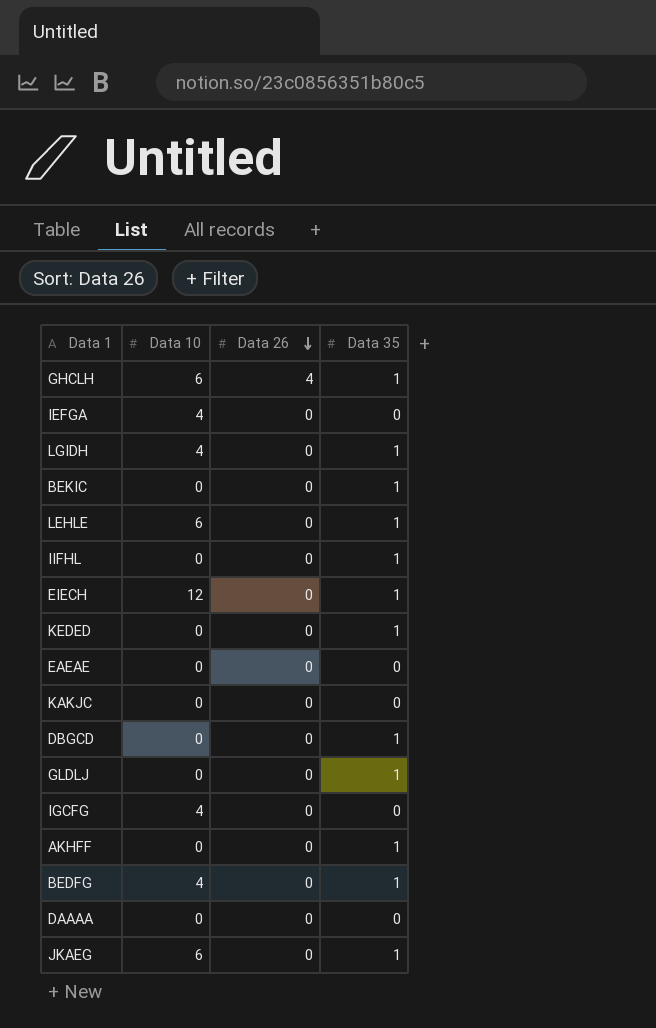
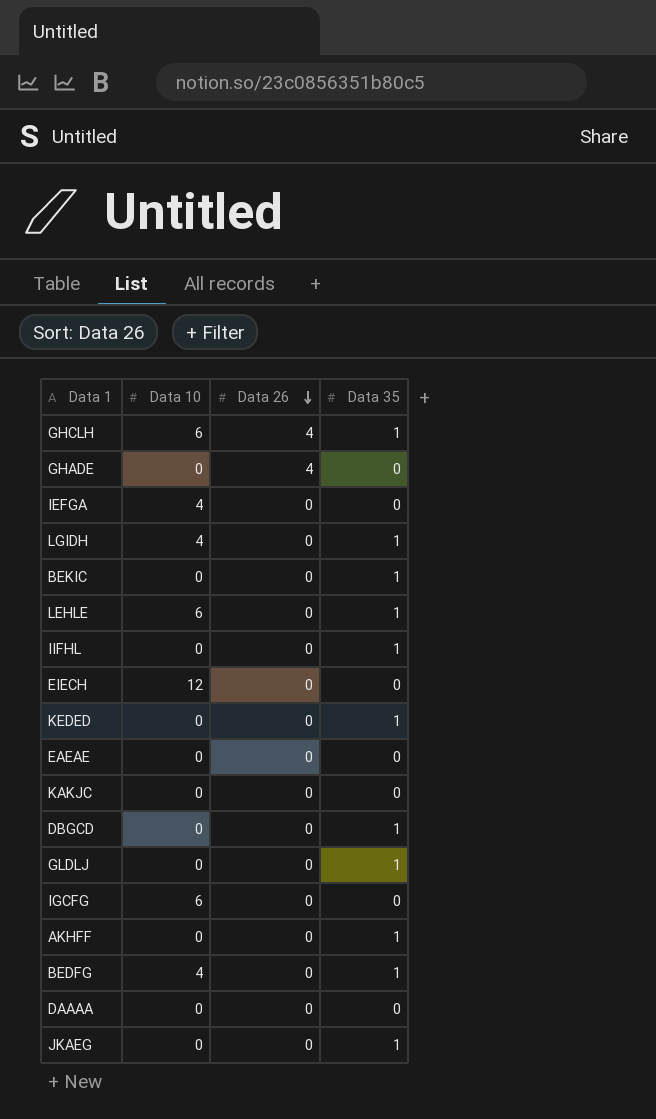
row GHADE: none -> 0 | 4 | 0
EIECH | Data 35: 1 -> 0
IGCFG | Data 10: 4 -> 6
JKAEG | Data 10: 6 -> 0

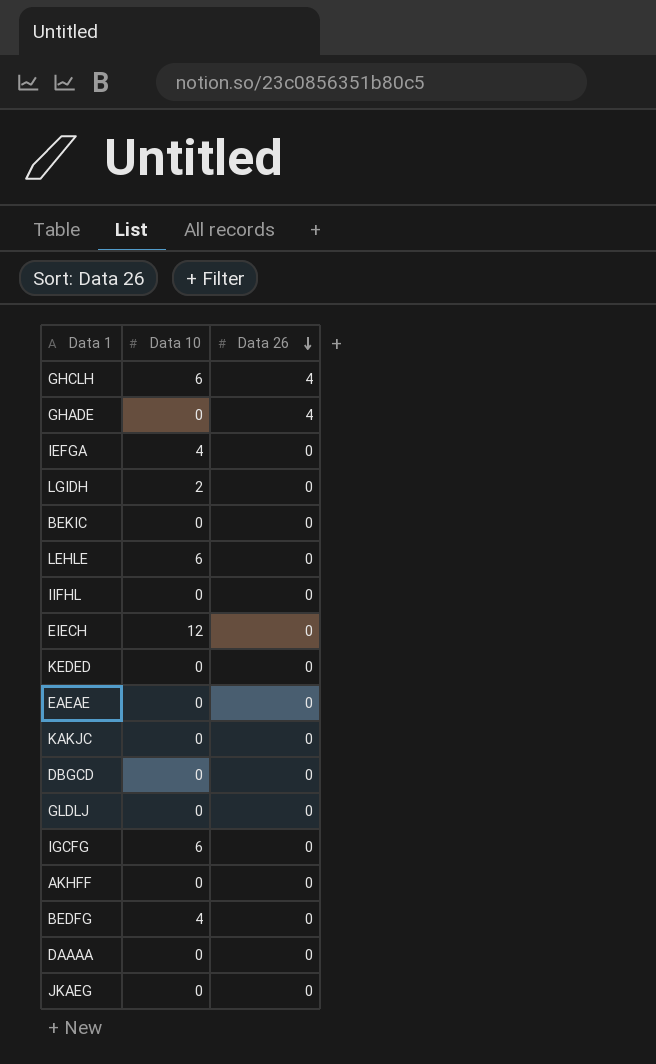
column Data 35 | position: 4 -> none
LGIDH | Data 10: 4 -> 2

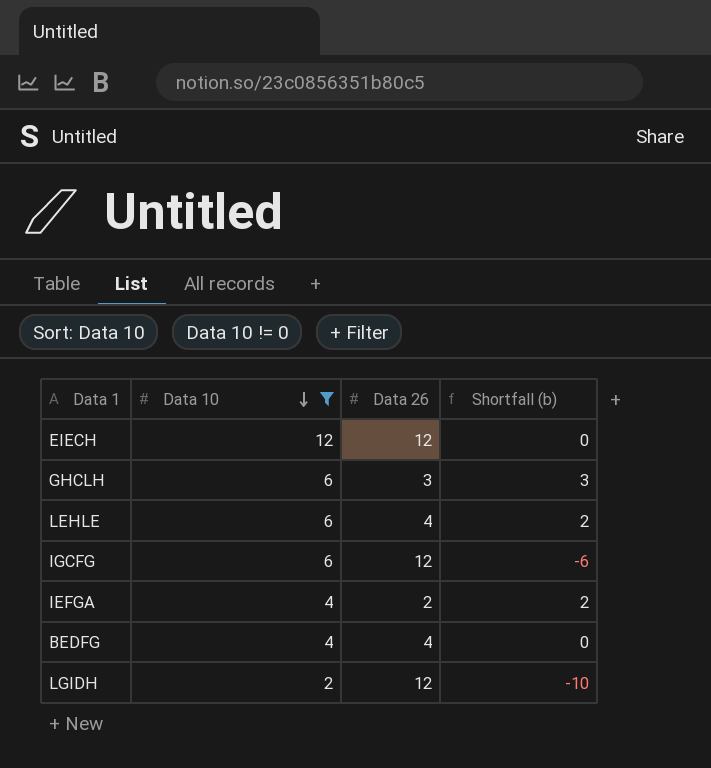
filter: none -> Data 10 != 0
row order: Data 26 descending -> Data 10 descending
column Shortfall (b) | formula: none -> [Data 10] - [Data 26]
EIECH | Data 26: 0 -> 12
GHCLH | Data 26: 4 -> 3
LEHLE | Data 26: 0 -> 4
IGCFG | Data 26: 0 -> 12
IEFGA | Data 26: 0 -> 2
BEDFG | Data 26: 0 -> 4
LGIDH | Data 26: 0 -> 12

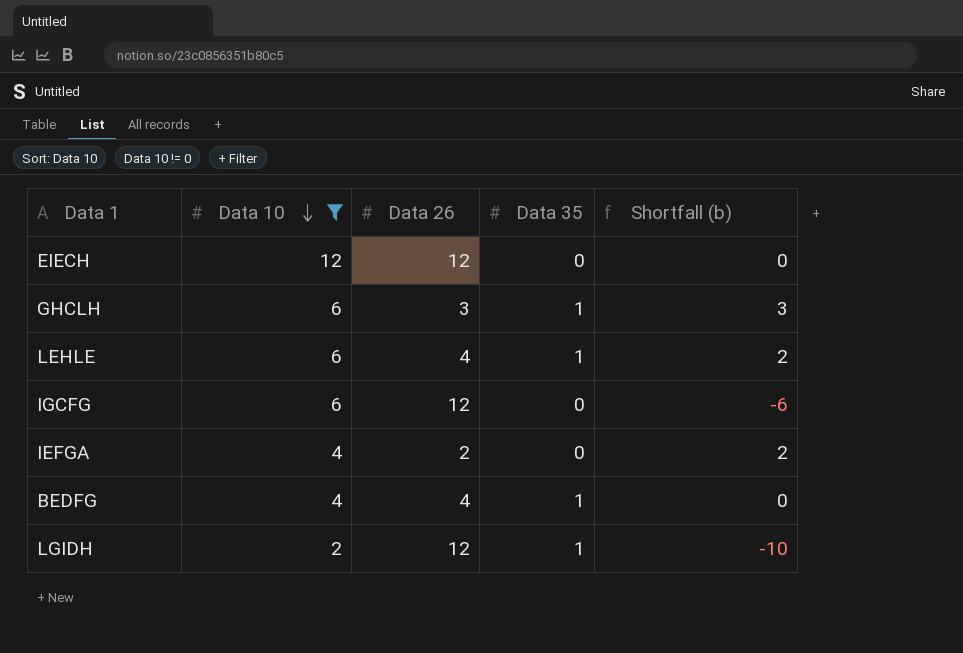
column Data 35 | position: none -> 4

